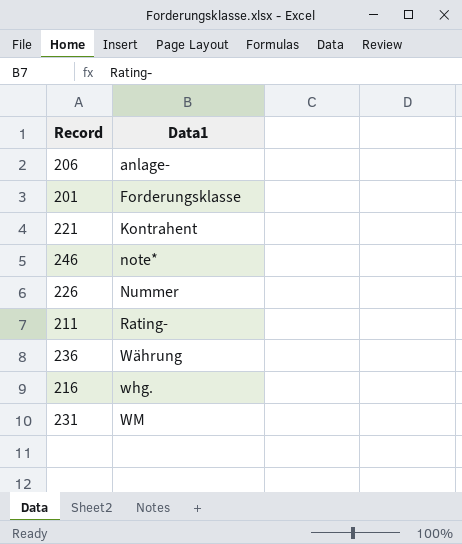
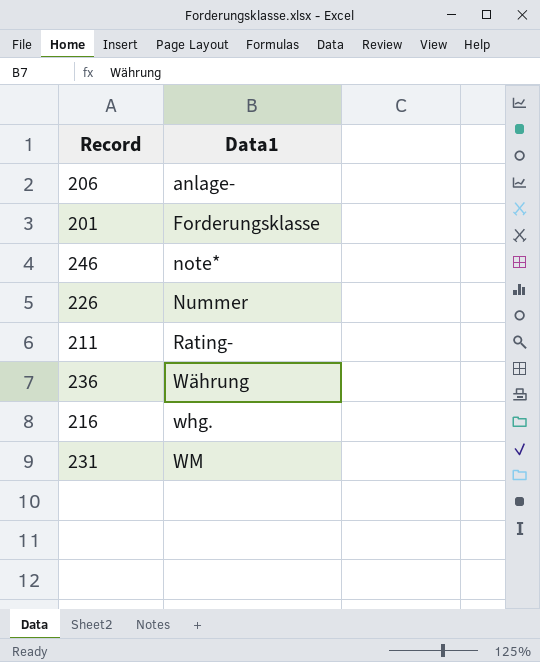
row 221: Kontrahent -> none

